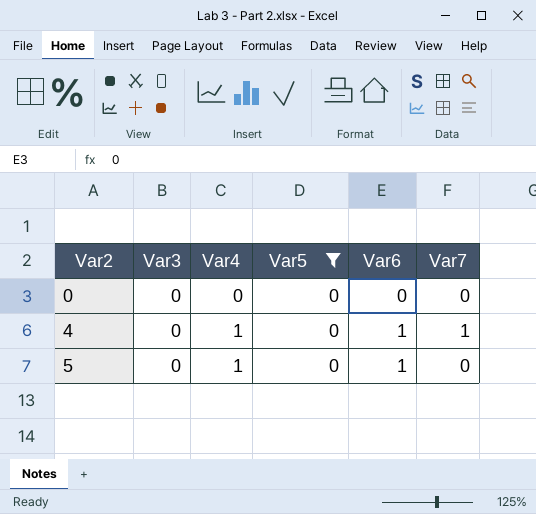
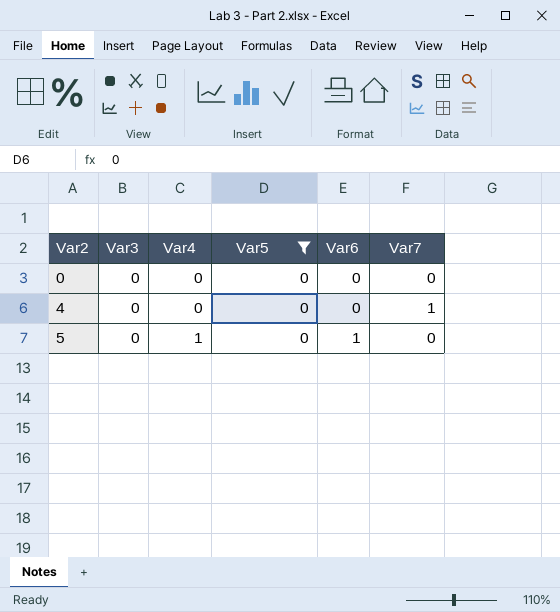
4 | Var4: 1 -> 0
4 | Var6: 1 -> 0

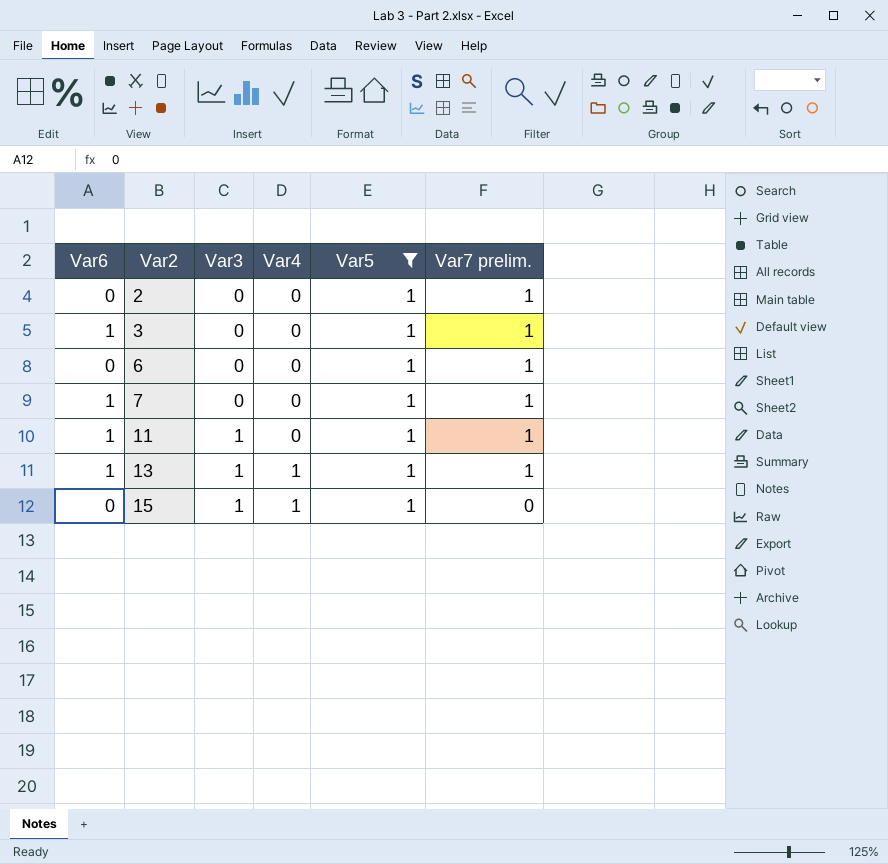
filter: Var5 = 0 -> Var5 = 1
column Var6 | position: 5 -> 1
column name: Var7 -> Var7 prelim.

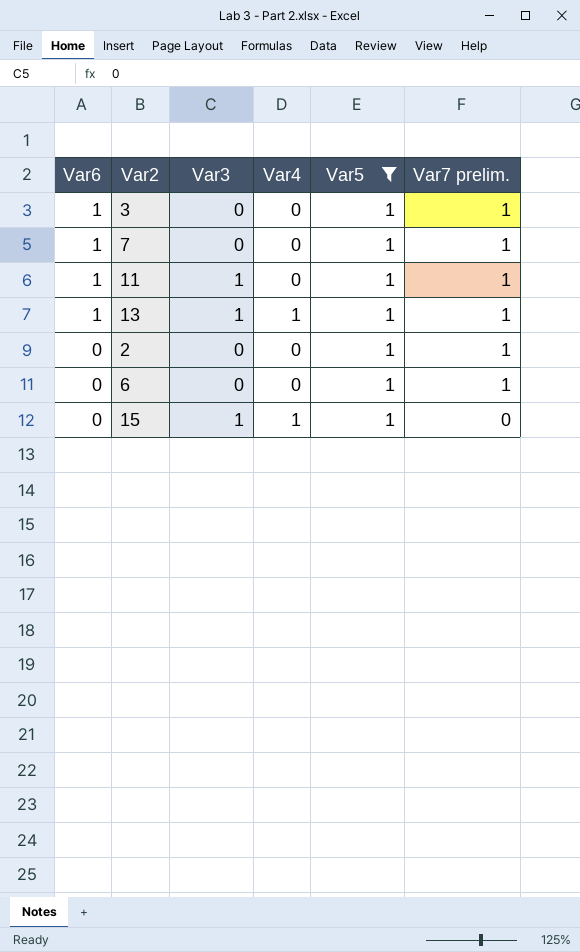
row order: Var2 ascending -> Var6 descending

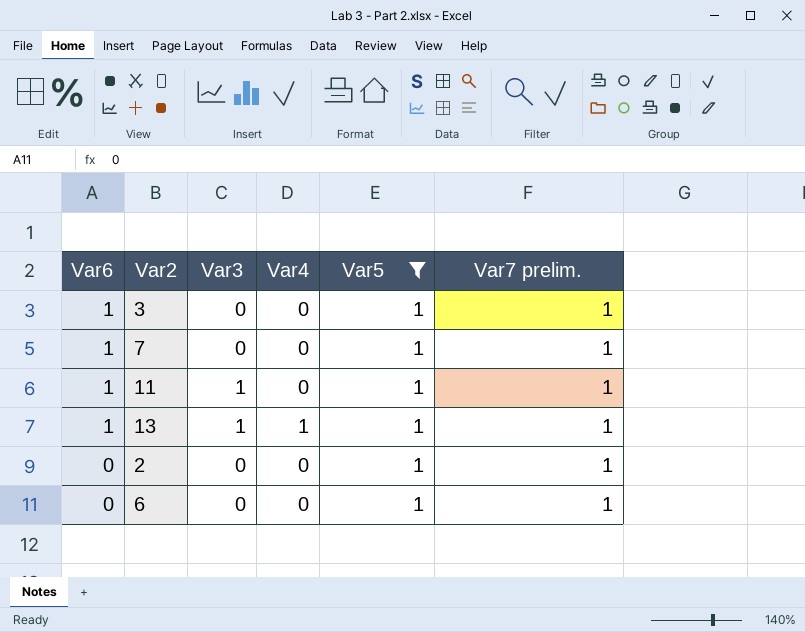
row 15: 0 | 1 | 1 | 1 | 0 -> none

